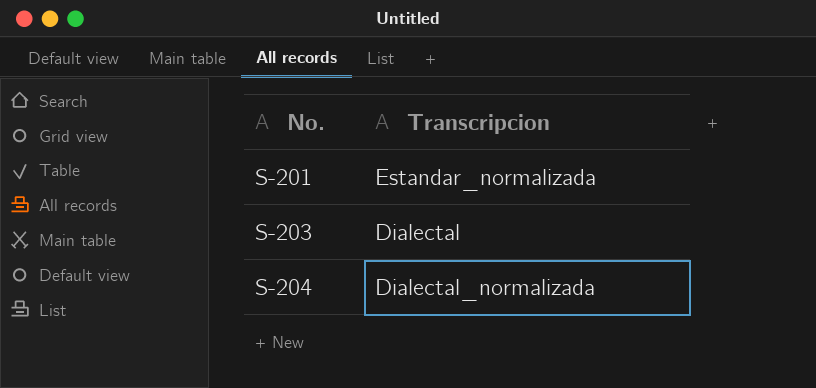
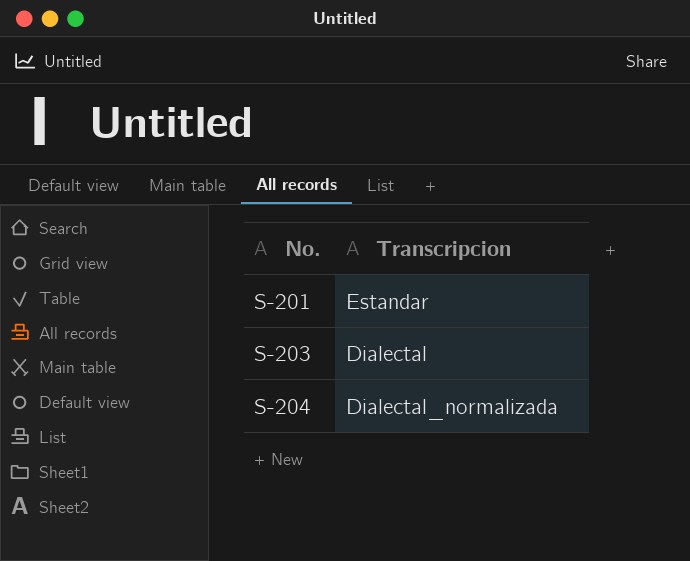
S-201 | Transcripcion: Estandar_normalizada -> Estandar

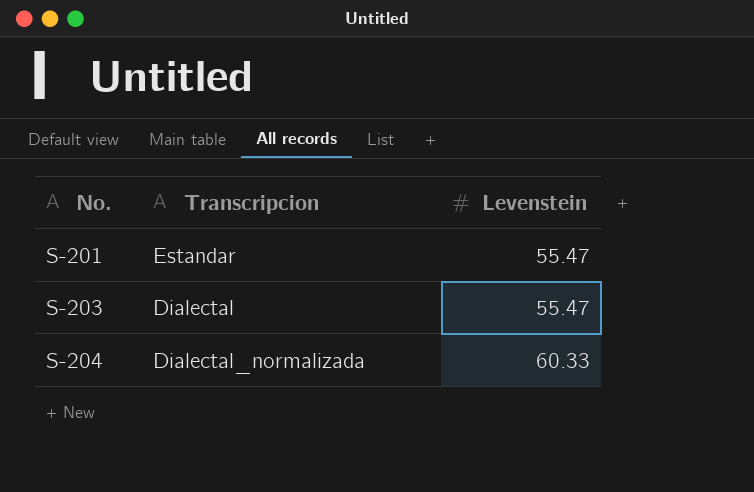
column Levenstein | position: none -> 3

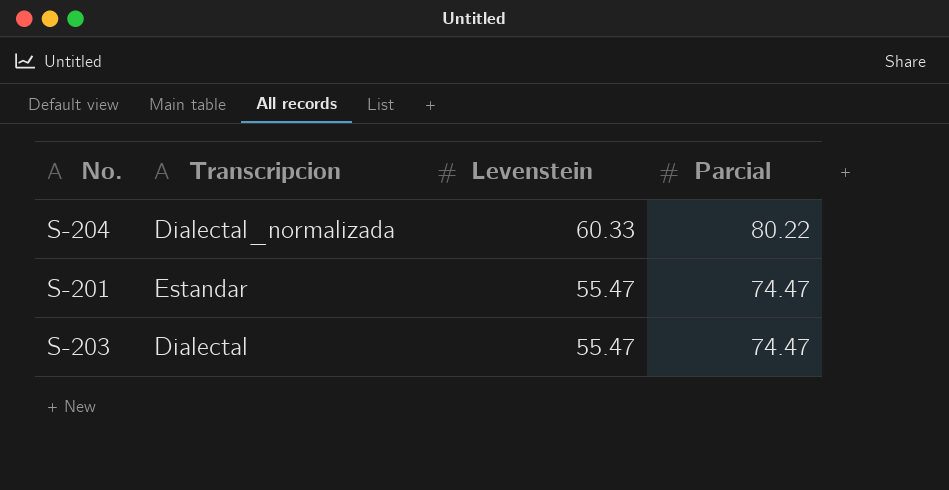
row order: No. ascending -> Levenstein descending
column Parcial | position: none -> 4

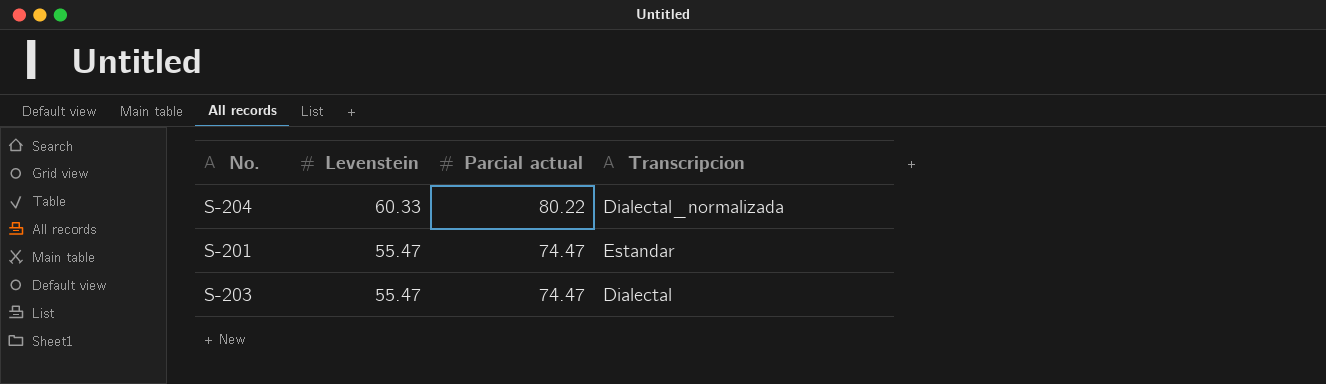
column name: Parcial -> Parcial actual
column Transcripcion | position: 2 -> 4

